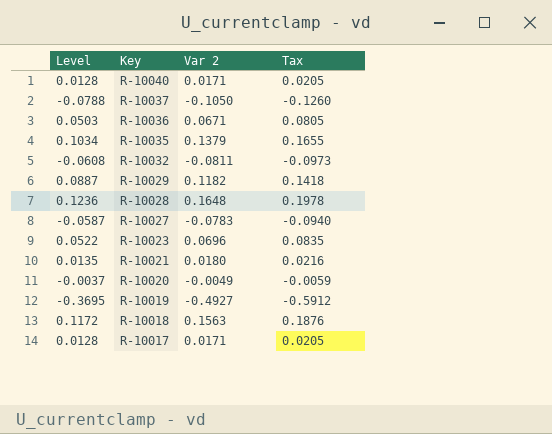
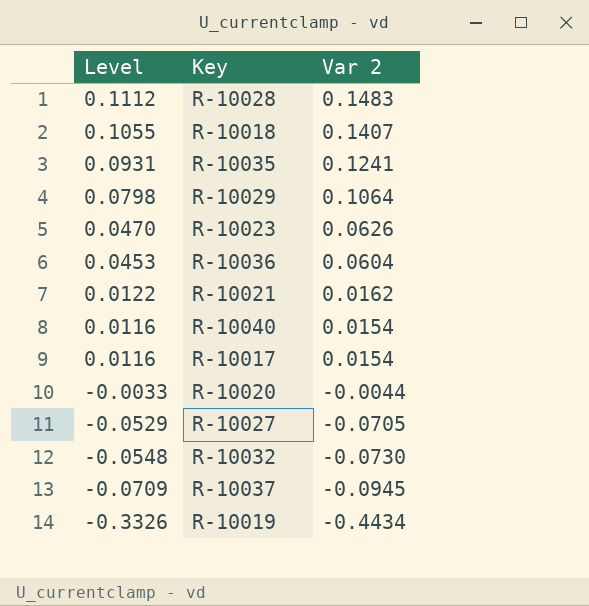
row order: Key descending -> Level descending
column Tax | formula: [Var 2] * 1.2 -> none
R-10028 | Level: 0.1236 -> 0.1112
R-10028 | Var 2: 0.1648 -> 0.1483
R-10018 | Level: 0.1172 -> 0.1055
R-10018 | Var 2: 0.1563 -> 0.1407
R-10035 | Level: 0.1034 -> 0.0931
R-10035 | Var 2: 0.1379 -> 0.1241
R-10029 | Level: 0.0887 -> 0.0798
R-10029 | Var 2: 0.1182 -> 0.1064
R-10023 | Level: 0.0522 -> 0.0470
R-10023 | Var 2: 0.0696 -> 0.0626
R-10036 | Level: 0.0503 -> 0.0453
R-10036 | Var 2: 0.0671 -> 0.0604
R-10021 | Level: 0.0135 -> 0.0122
R-10021 | Var 2: 0.0180 -> 0.0162
R-10040 | Level: 0.0128 -> 0.0116
R-10040 | Var 2: 0.0171 -> 0.0154
R-10017 | Level: 0.0128 -> 0.0116
R-10017 | Var 2: 0.0171 -> 0.0154
R-10020 | Level: -0.0037 -> -0.0033
R-10020 | Var 2: -0.0049 -> -0.0044
R-10027 | Level: -0.0587 -> -0.0529
R-10027 | Var 2: -0.0783 -> -0.0705
R-10032 | Level: -0.0608 -> -0.0548
R-10032 | Var 2: -0.0811 -> -0.0730
R-10037 | Level: -0.0788 -> -0.0709
R-10037 | Var 2: -0.1050 -> -0.0945
R-10019 | Level: -0.3695 -> -0.3326
R-10019 | Var 2: -0.4927 -> -0.4434

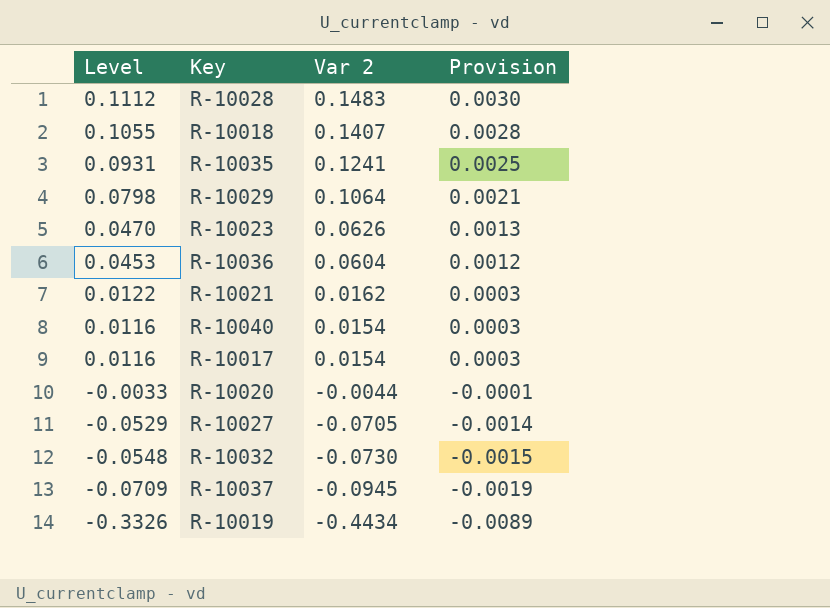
column Provision | formula: none -> [Var 2] * 0.02

